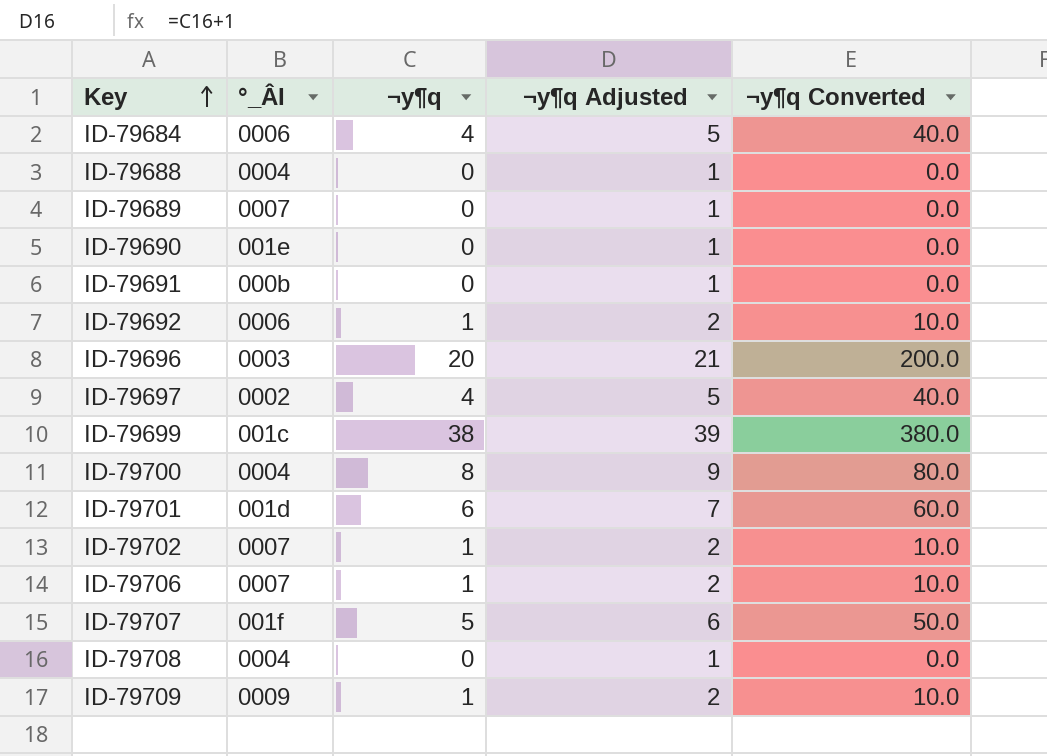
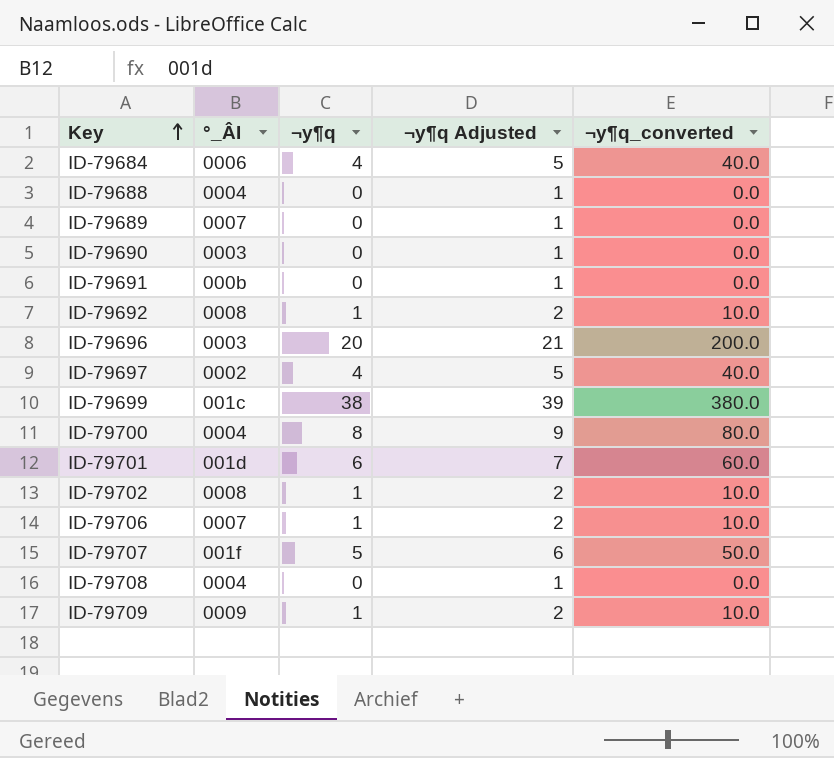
column name: ¬y¶q Converted -> ¬y¶q_converted
ID-79690 | °_ÂI: 001e -> 0003
ID-79692 | °_ÂI: 0006 -> 0008
ID-79702 | °_ÂI: 0007 -> 0008

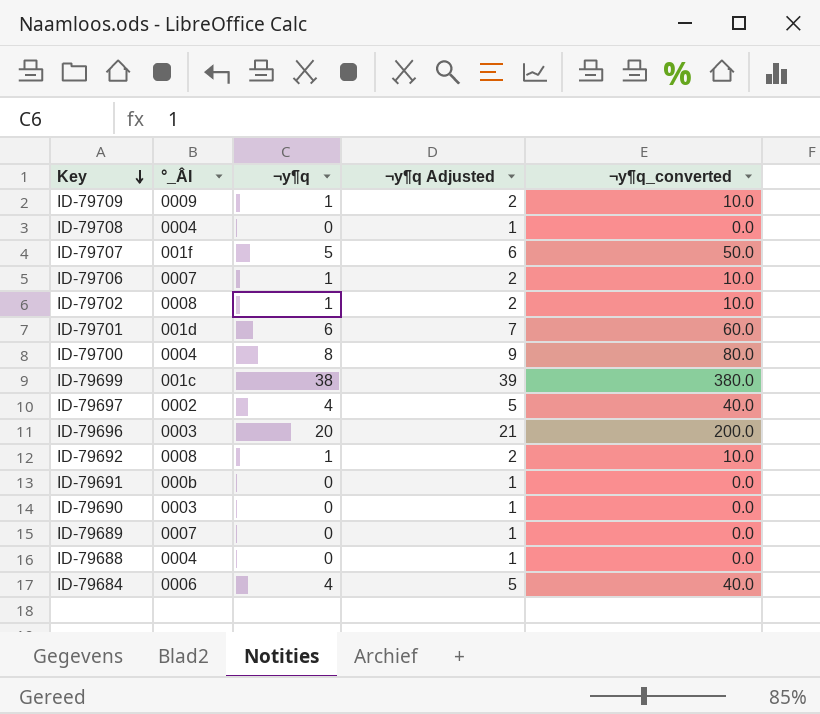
row order: Key ascending -> Key descending

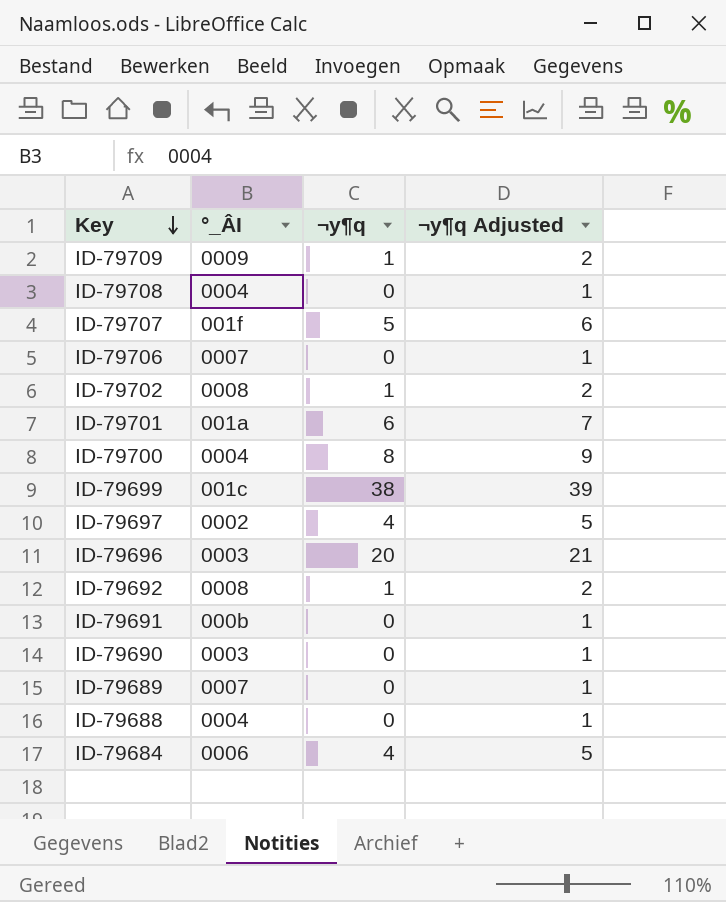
column ¬y¶q_converted | formula: [¬y¶q] * 10 -> none
ID-79706 | ¬y¶q: 1 -> 0
ID-79706 | ¬y¶q Adjusted: 2 -> 1
ID-79701 | °_ÂI: 001d -> 001a

